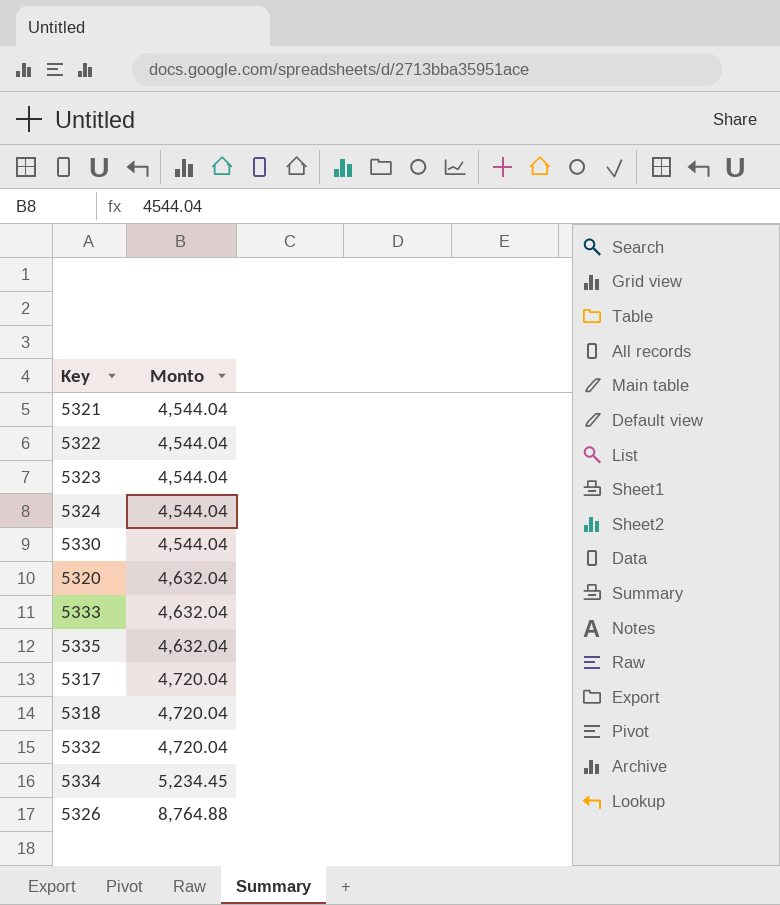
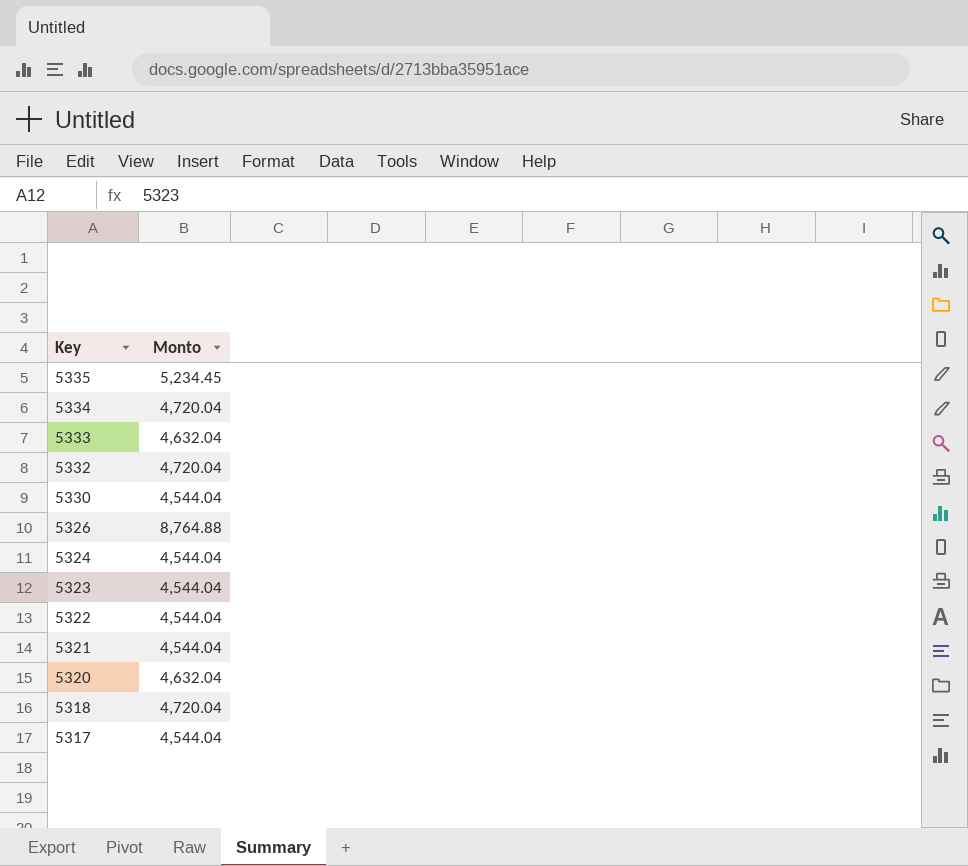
row order: Monto ascending -> Key descending
5335 | Monto: 4,632.04 -> 5,234.45
5334 | Monto: 5,234.45 -> 4,720.04
5317 | Monto: 4,720.04 -> 4,544.04

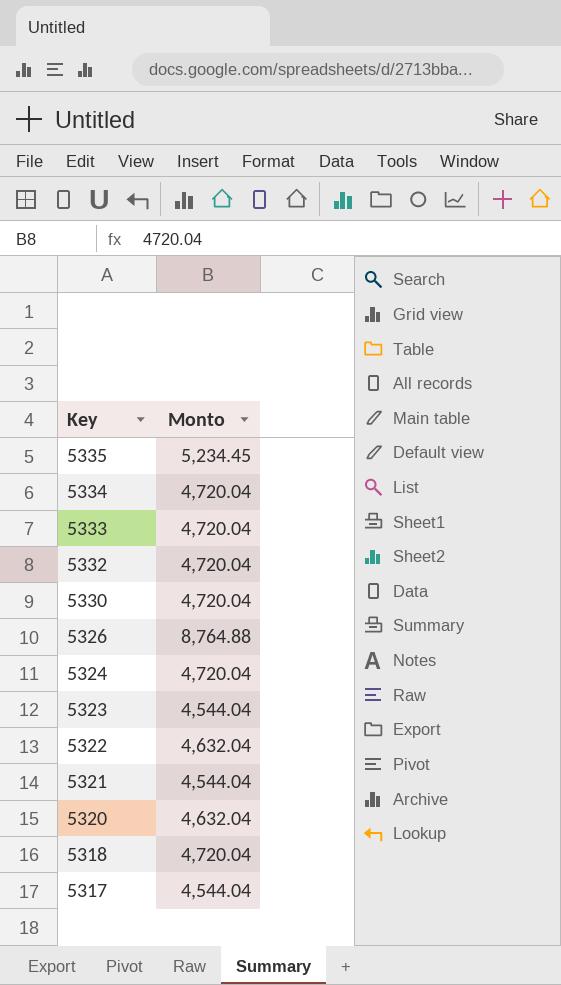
5333 | Monto: 4,632.04 -> 4,720.04
5330 | Monto: 4,544.04 -> 4,720.04
5324 | Monto: 4,544.04 -> 4,720.04
5322 | Monto: 4,544.04 -> 4,632.04

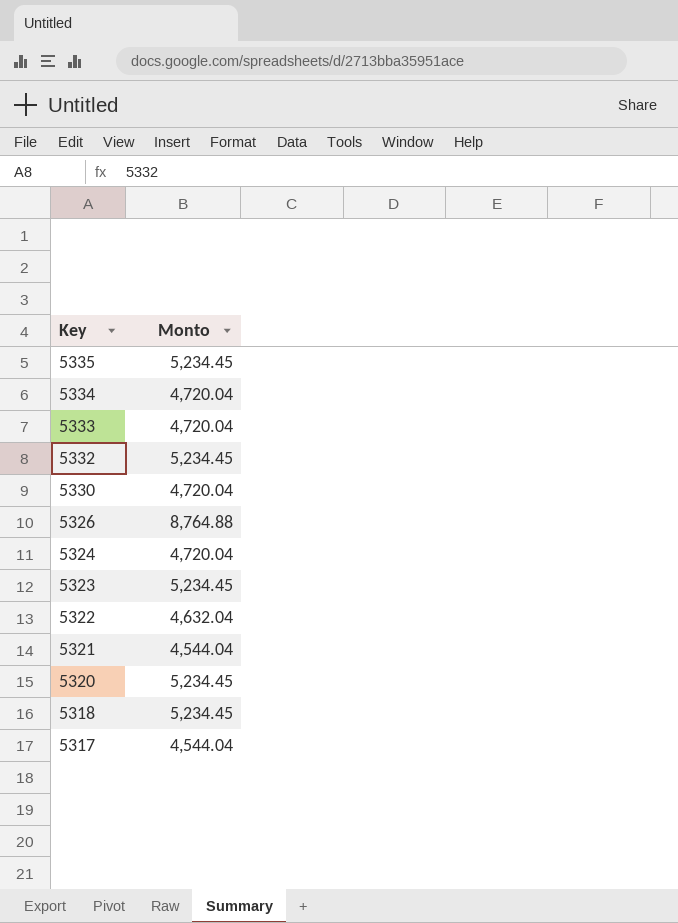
5332 | Monto: 4,720.04 -> 5,234.45
5323 | Monto: 4,544.04 -> 5,234.45
5320 | Monto: 4,632.04 -> 5,234.45
5318 | Monto: 4,720.04 -> 5,234.45

